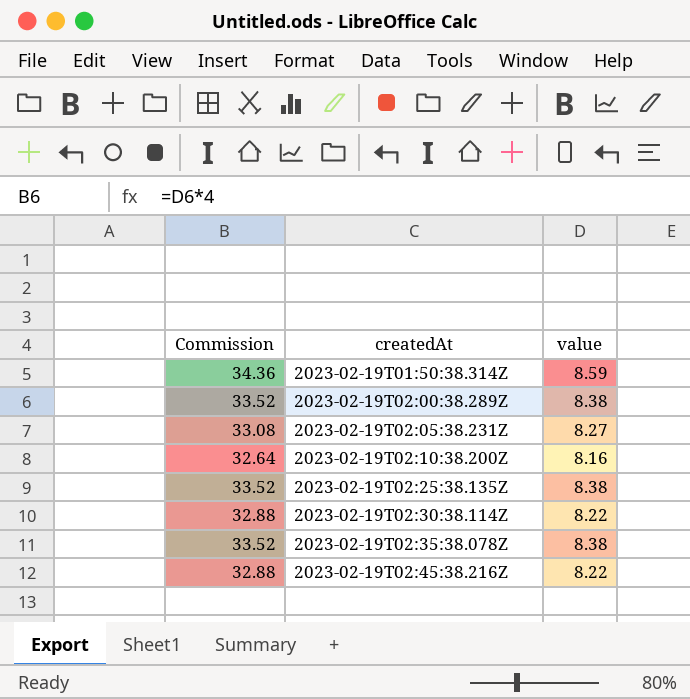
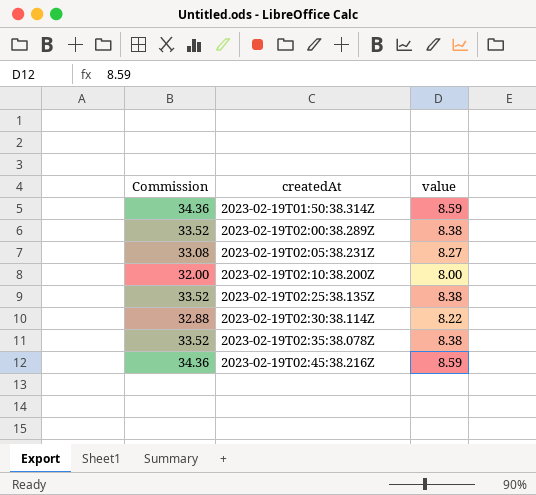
2023-02-19T02:10:38.200Z | Commission: 32.64 -> 32.00
2023-02-19T02:10:38.200Z | value: 8.16 -> 8.00
2023-02-19T02:45:38.216Z | Commission: 32.88 -> 34.36
2023-02-19T02:45:38.216Z | value: 8.22 -> 8.59

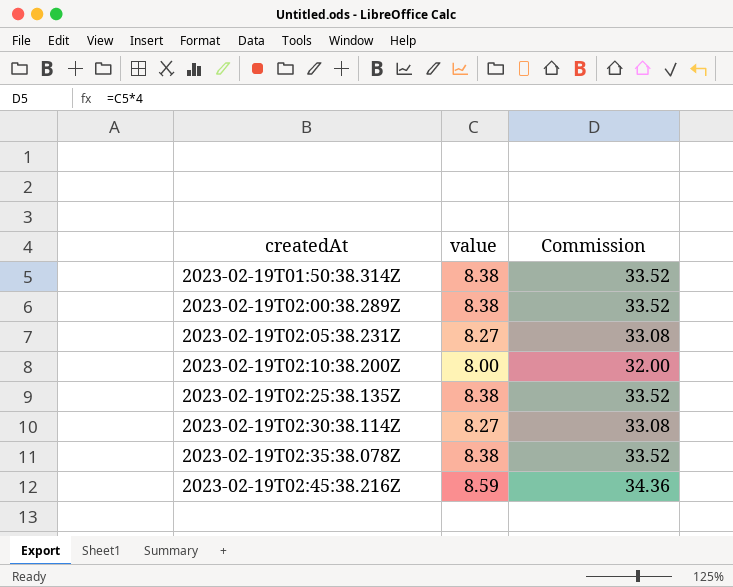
column Commission | position: 1 -> 3
2023-02-19T01:50:38.314Z | value: 8.59 -> 8.38
2023-02-19T01:50:38.314Z | Commission: 34.36 -> 33.52
2023-02-19T02:30:38.114Z | value: 8.22 -> 8.27
2023-02-19T02:30:38.114Z | Commission: 32.88 -> 33.08

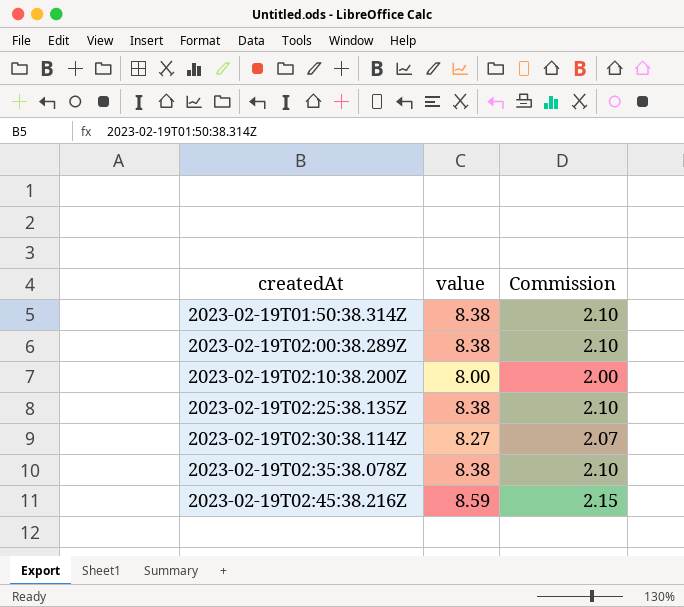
column Commission | formula: [value] * 4 -> [value] * 0.25
row 2023-02-19T02:05:38.231Z: 8.27 | 33.08 -> none

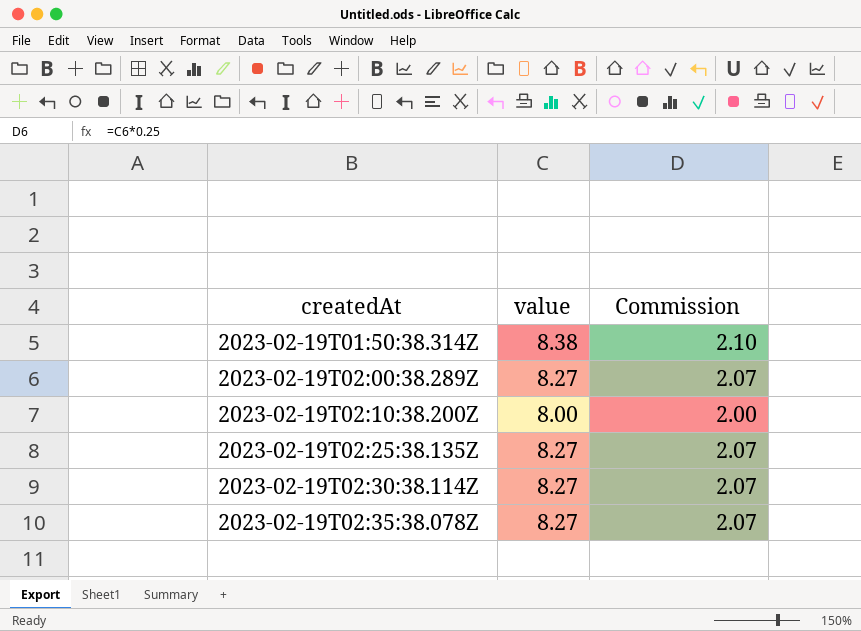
row 2023-02-19T02:45:38.216Z: 8.59 | 2.15 -> none
2023-02-19T02:00:38.289Z | value: 8.38 -> 8.27
2023-02-19T02:00:38.289Z | Commission: 2.10 -> 2.07
2023-02-19T02:25:38.135Z | value: 8.38 -> 8.27
2023-02-19T02:25:38.135Z | Commission: 2.10 -> 2.07
2023-02-19T02:35:38.078Z | value: 8.38 -> 8.27
2023-02-19T02:35:38.078Z | Commission: 2.10 -> 2.07

